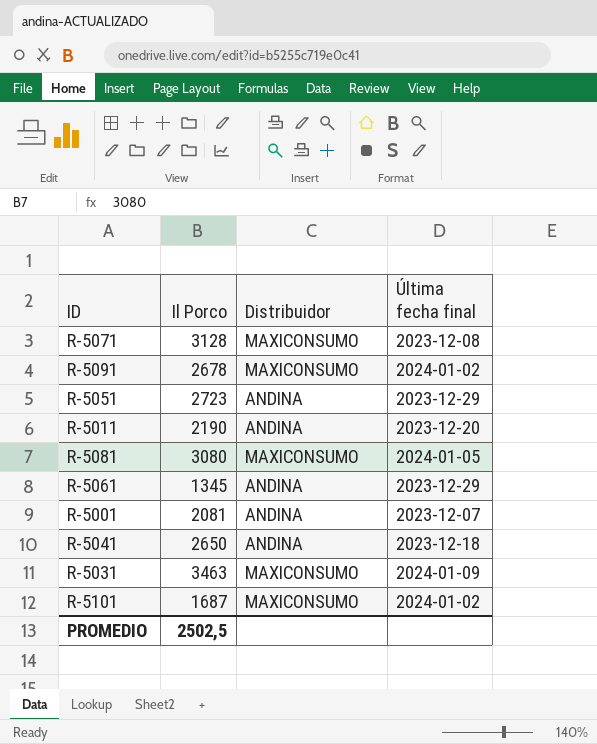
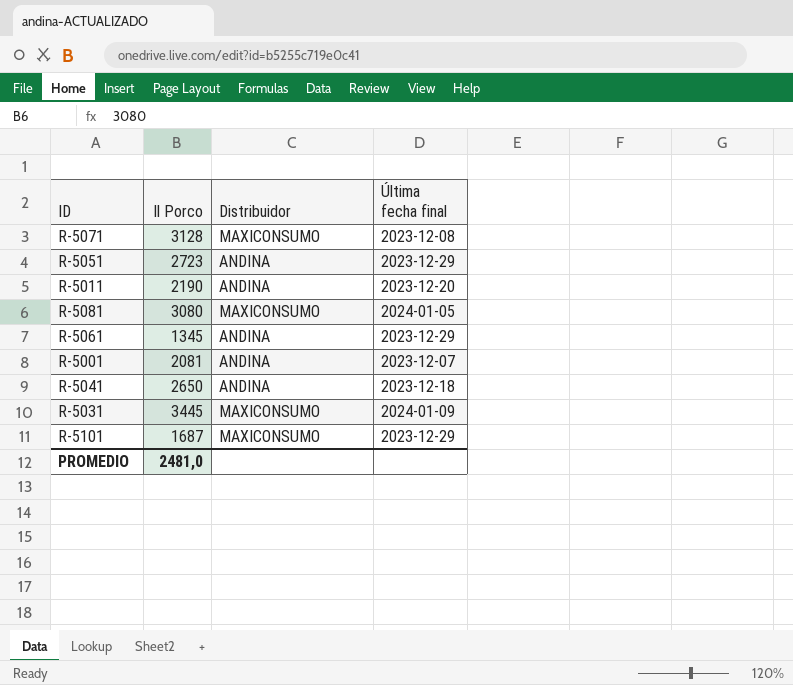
row R-5091: 2678 | MAXICONSUMO | 2024-01-02 -> none
R-5031 | Il Porco: 3463 -> 3445
R-5101 | Última fecha final: 2024-01-02 -> 2023-12-29
PROMEDIO | Il Porco: 2502,5 -> 2481,0

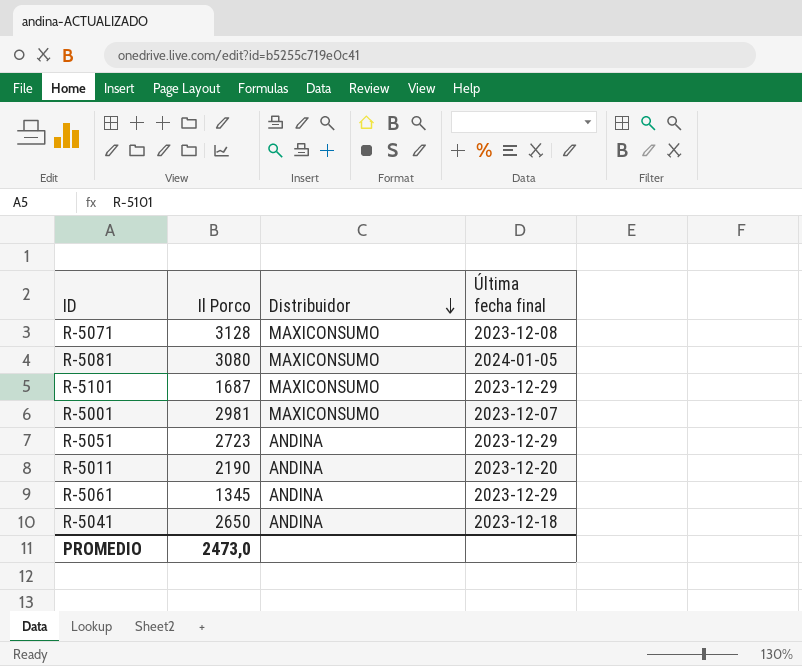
row order: none -> Distribuidor descending
row R-5031: 3445 | MAXICONSUMO | 2024-01-09 -> none
R-5001 | Il Porco: 2081 -> 2981
R-5001 | Distribuidor: ANDINA -> MAXICONSUMO
PROMEDIO | Il Porco: 2481,0 -> 2473,0

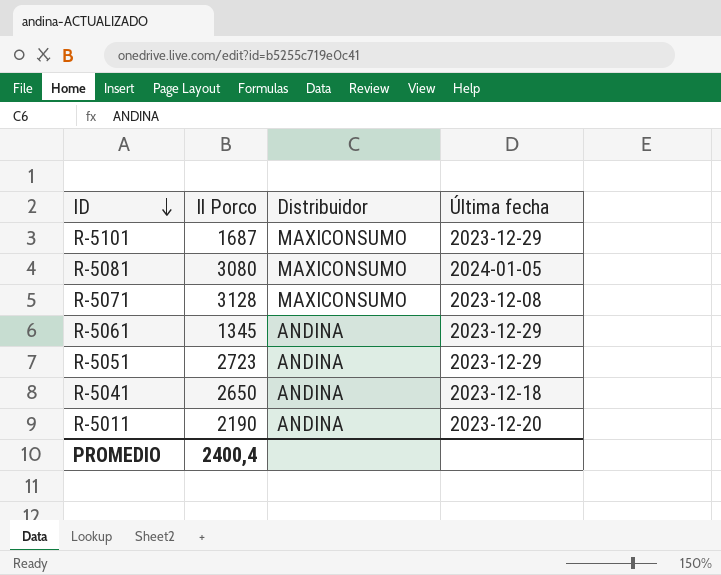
row order: Distribuidor descending -> ID descending
column name: Última fecha final -> Última fecha
row R-5001: 2981 | MAXICONSUMO | 2023-12-07 -> none
PROMEDIO | Il Porco: 2473,0 -> 2400,4

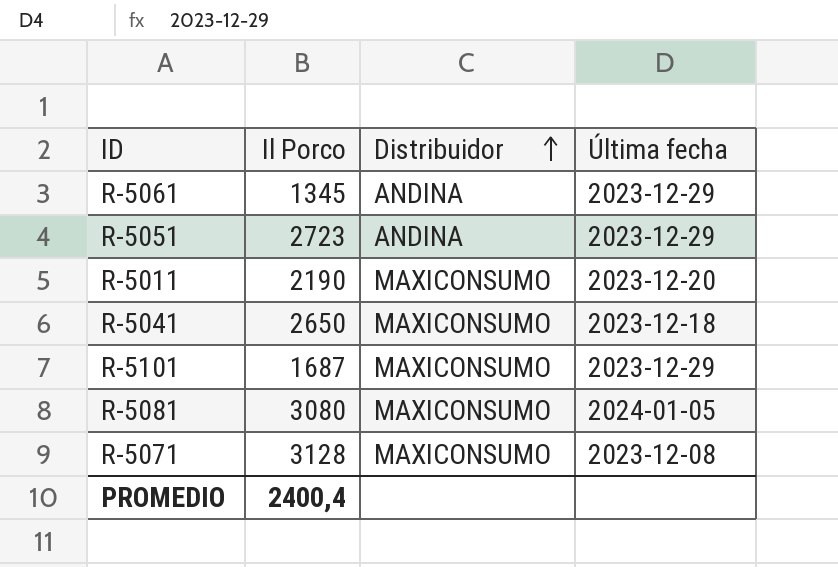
row order: ID descending -> Distribuidor ascending
R-5011 | Distribuidor: ANDINA -> MAXICONSUMO
R-5041 | Distribuidor: ANDINA -> MAXICONSUMO

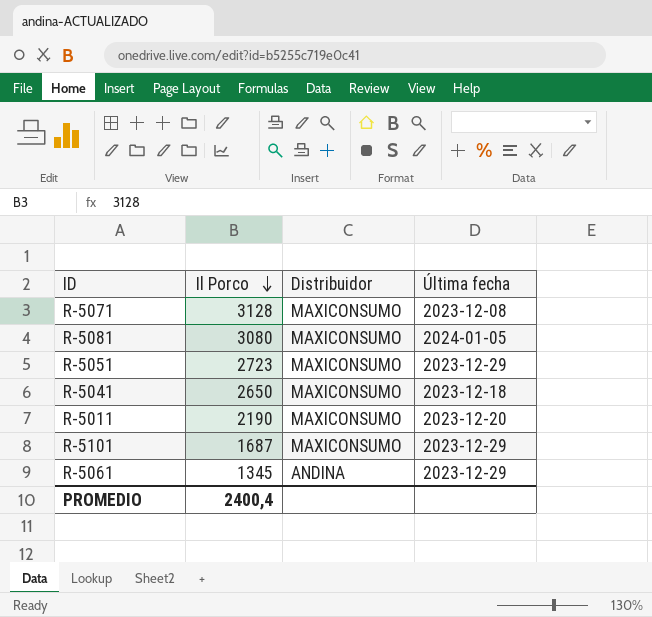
row order: Distribuidor ascending -> Il Porco descending
R-5051 | Distribuidor: ANDINA -> MAXICONSUMO

